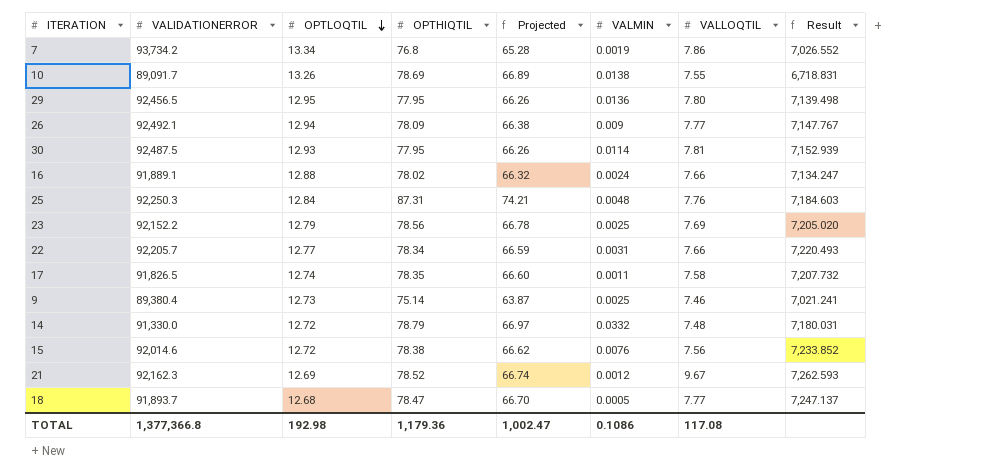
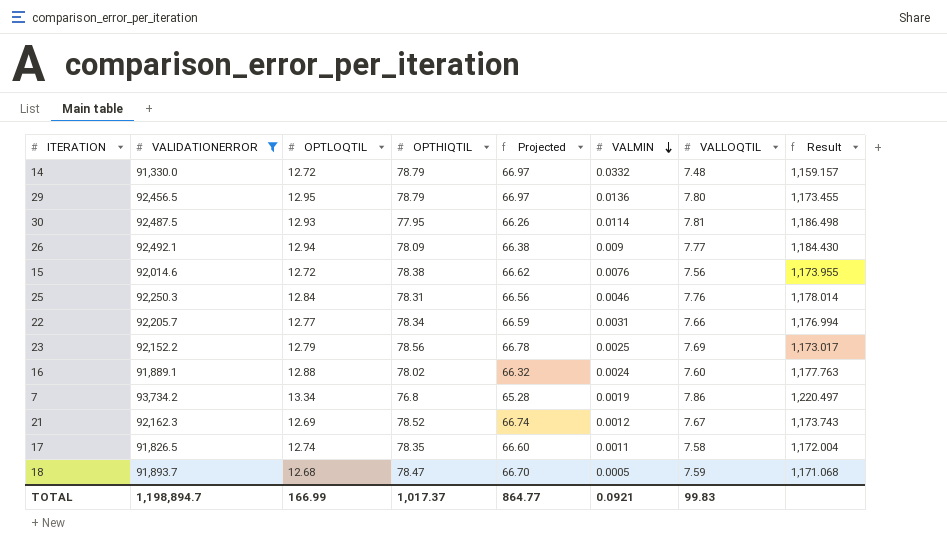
filter: none -> VALIDATIONERROR >= 91,330.0
row order: OPTLOQTIL descending -> VALMIN descending
column Result | formula: [VALIDATIONERROR] / [OPTLOQTIL] -> [VALIDATIONERROR] / [OPTHIQTIL]
29 | OPTHIQTIL: 77.95 -> 78.79
29 | Projected: 66.26 -> 66.97
25 | OPTHIQTIL: 87.31 -> 78.31
25 | Projected: 74.21 -> 66.56
25 | VALMIN: 0.0048 -> 0.0046
16 | VALLOQTIL: 7.66 -> 7.60
21 | VALLOQTIL: 9.67 -> 7.67
18 | VALLOQTIL: 7.77 -> 7.59
TOTAL | VALIDATIONERROR: 1,377,366.8 -> 1,198,894.7
TOTAL | OPTLOQTIL: 192.98 -> 166.99
TOTAL | OPTHIQTIL: 1,179.36 -> 1,017.37
TOTAL | Projected: 1,002.47 -> 864.77
TOTAL | VALMIN: 0.1086 -> 0.0921
TOTAL | VALLOQTIL: 117.08 -> 99.83

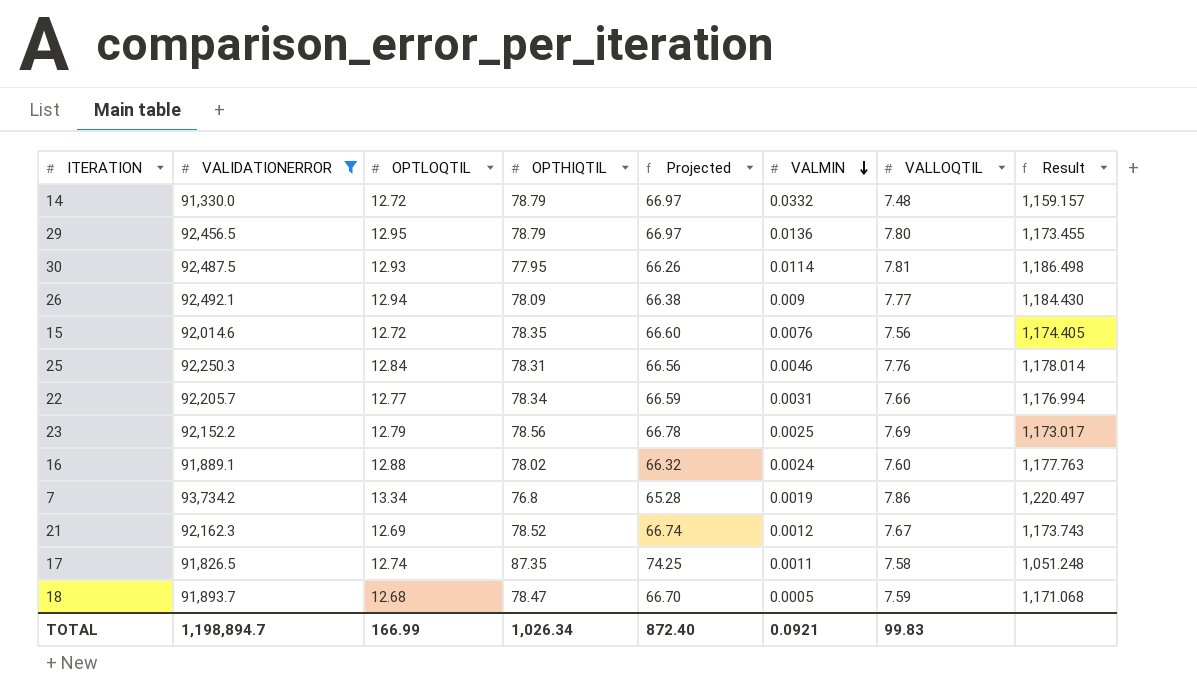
15 | OPTHIQTIL: 78.38 -> 78.35
15 | Projected: 66.62 -> 66.60
15 | Result: 1,173.955 -> 1,174.405
17 | OPTHIQTIL: 78.35 -> 87.35
17 | Projected: 66.60 -> 74.25
17 | Result: 1,172.004 -> 1,051.248
TOTAL | OPTHIQTIL: 1,017.37 -> 1,026.34
TOTAL | Projected: 864.77 -> 872.40

